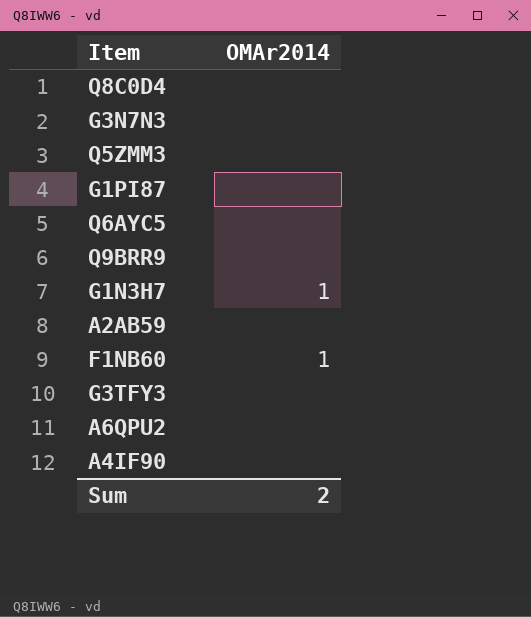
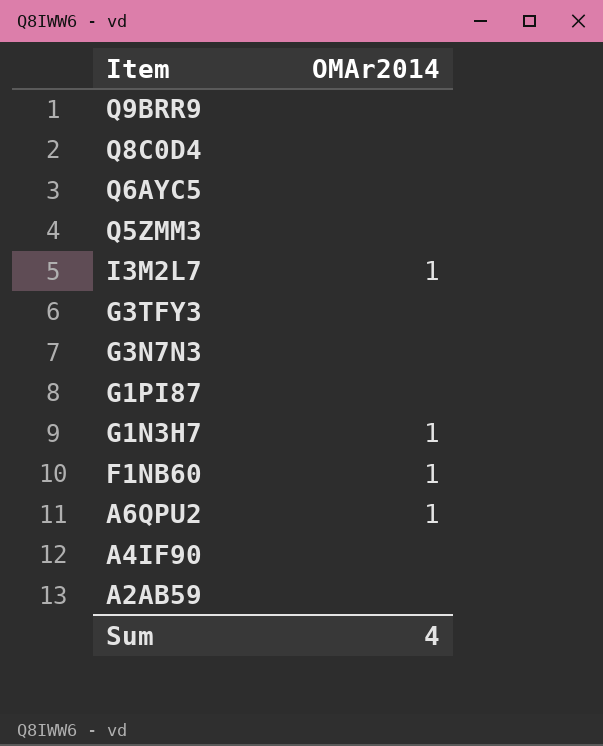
row order: none -> Item descending
row I3M2L7: none -> 1
A6QPU2 | OMAr2014: none -> 1
Sum | OMAr2014: 2 -> 4

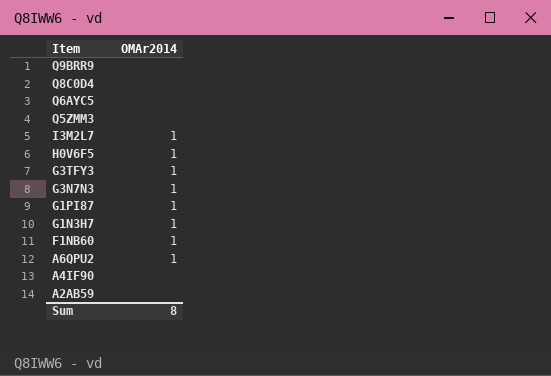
row H0V6F5: none -> 1
G3TFY3 | OMAr2014: none -> 1
G3N7N3 | OMAr2014: none -> 1
G1PI87 | OMAr2014: none -> 1
Sum | OMAr2014: 4 -> 8

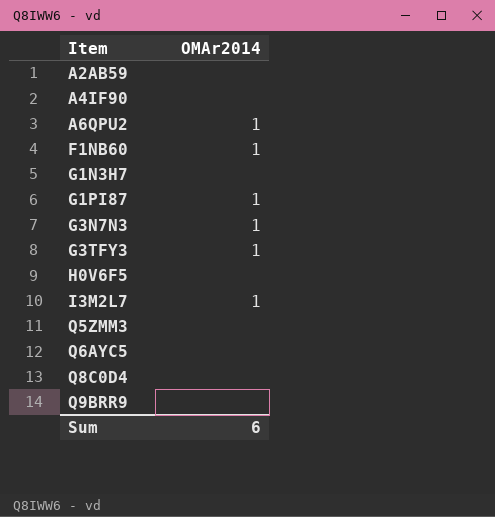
row order: Item descending -> Item ascending
G1N3H7 | OMAr2014: 1 -> none
H0V6F5 | OMAr2014: 1 -> none
Sum | OMAr2014: 8 -> 6

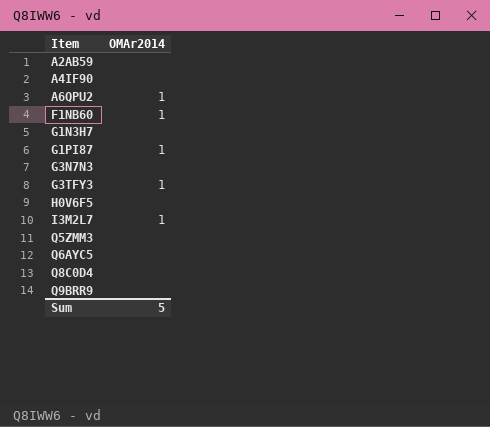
G3N7N3 | OMAr2014: 1 -> none
Sum | OMAr2014: 6 -> 5

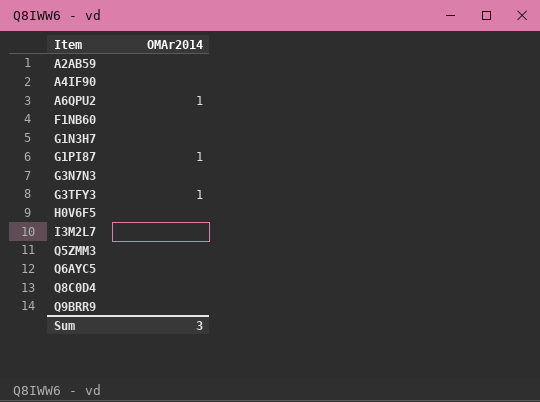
F1NB60 | OMAr2014: 1 -> none
I3M2L7 | OMAr2014: 1 -> none
Sum | OMAr2014: 5 -> 3

